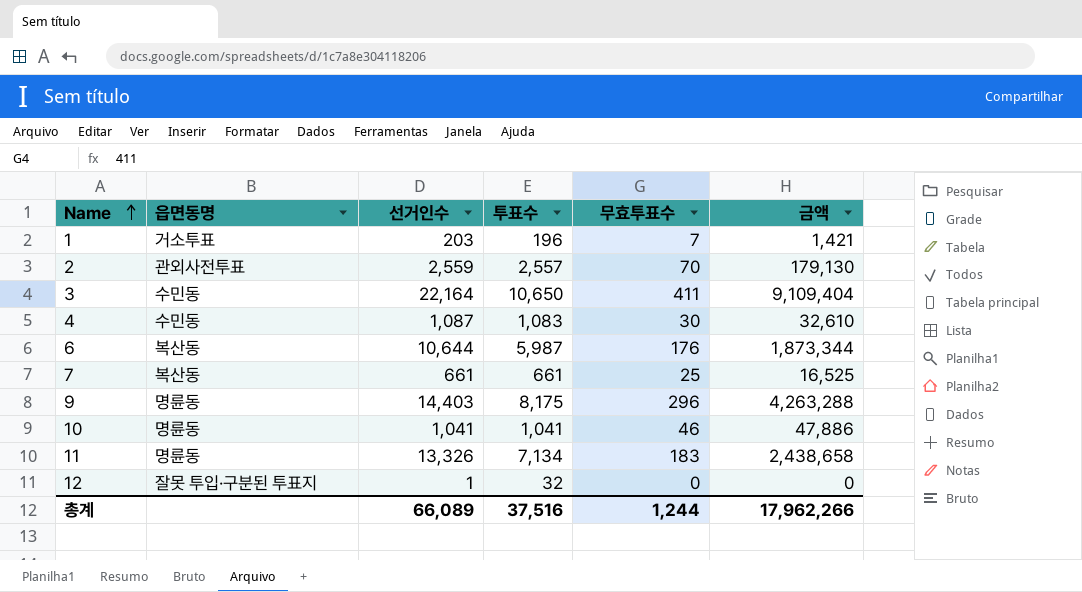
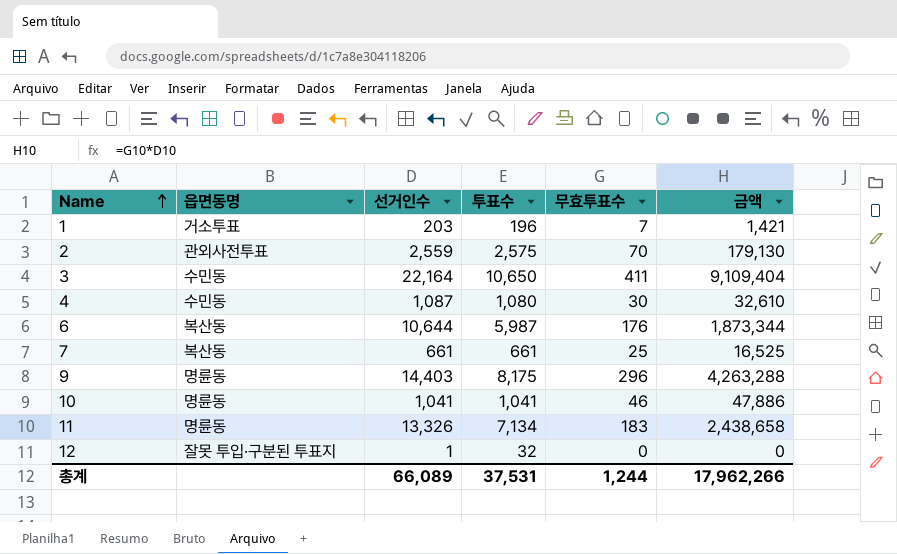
2 | 투표수: 2,557 -> 2,575
4 | 투표수: 1,083 -> 1,080
총계 | 투표수: 37,516 -> 37,531

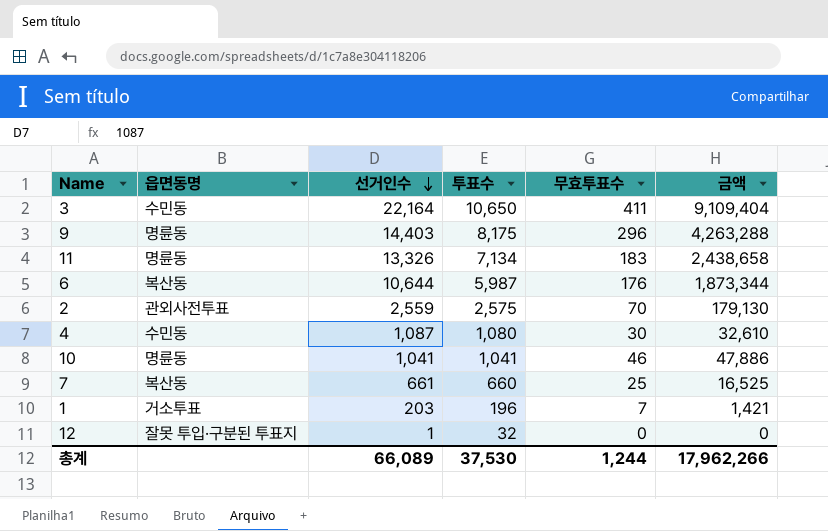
row order: Name ascending -> 선거인수 descending
7 | 투표수: 661 -> 660
총계 | 투표수: 37,531 -> 37,530

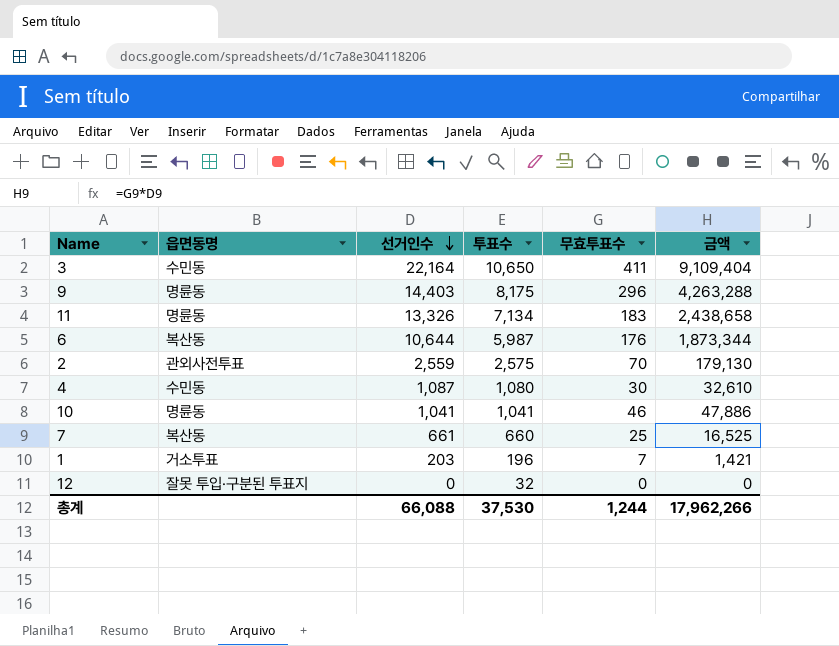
12 | 선거인수: 1 -> 0
총계 | 선거인수: 66,089 -> 66,088

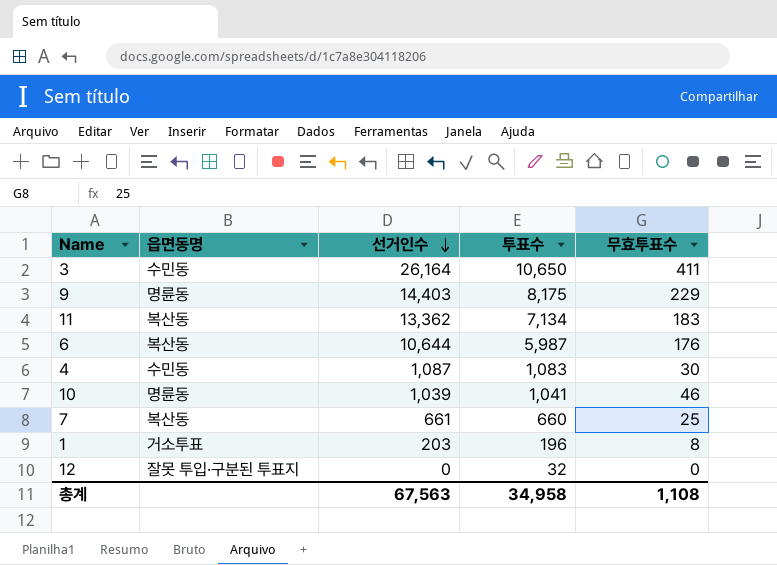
column 금액 | formula: [선거인수] * [무효투표수] -> none
row 2: 관외사전투표 | 2,559 | 2,575 | 70 | 179,130 -> none
3 | 선거인수: 22,164 -> 26,164
9 | 무효투표수: 296 -> 229
11 | 읍면동명: 명륜동 -> 복산동
11 | 선거인수: 13,326 -> 13,362
4 | 투표수: 1,080 -> 1,083
10 | 선거인수: 1,041 -> 1,039
1 | 무효투표수: 7 -> 8
총계 | 선거인수: 66,088 -> 67,563
총계 | 투표수: 37,530 -> 34,958
총계 | 무효투표수: 1,244 -> 1,108

